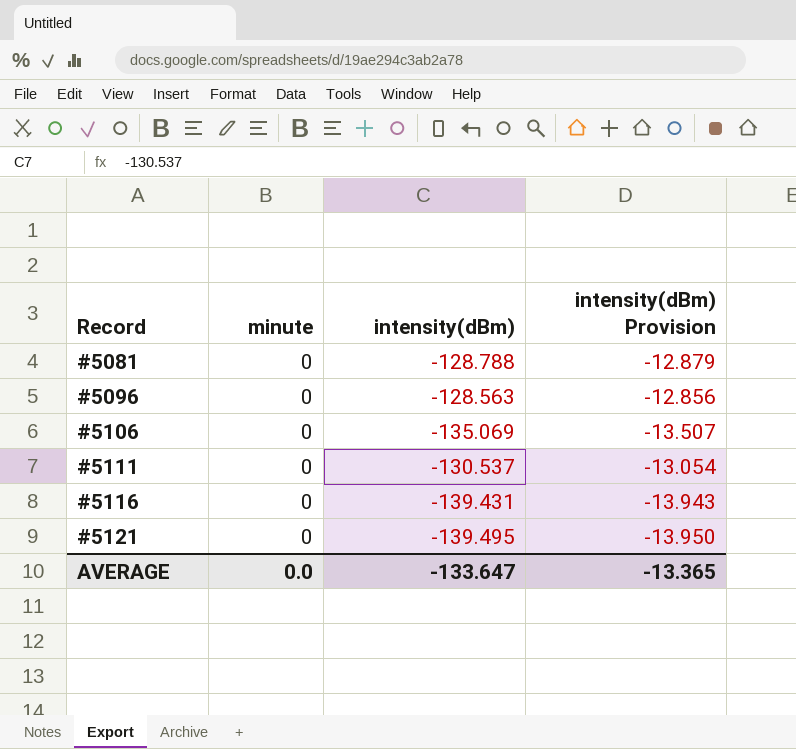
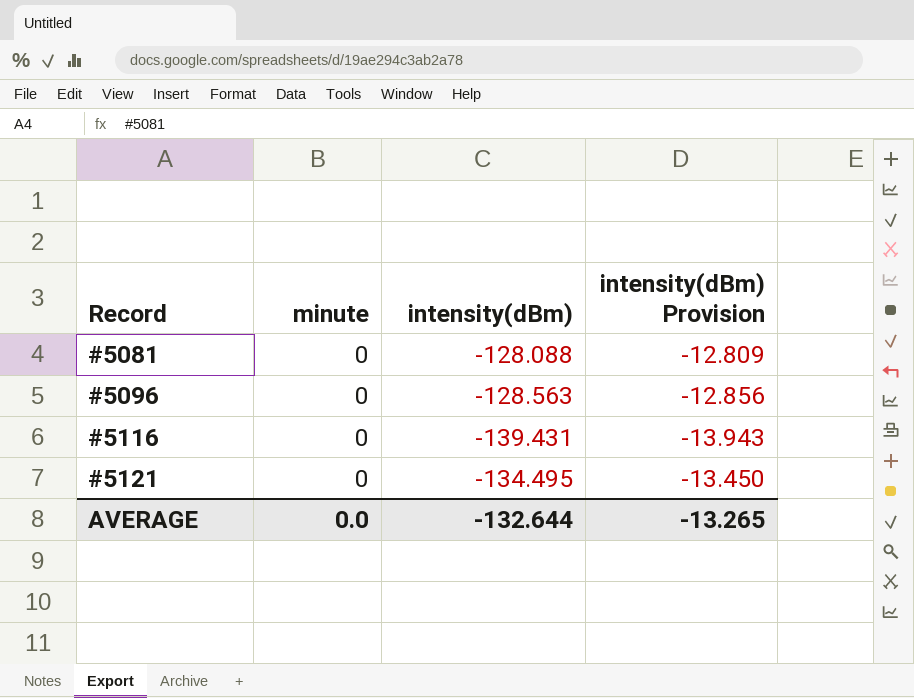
row #5106: 0 | -135.069 | -13.507 -> none
row #5111: 0 | -130.537 | -13.054 -> none
#5081 | intensity(dBm): -128.788 -> -128.088
#5081 | intensity(dBm) Provision: -12.879 -> -12.809
#5121 | intensity(dBm): -139.495 -> -134.495
#5121 | intensity(dBm) Provision: -13.950 -> -13.450
AVERAGE | intensity(dBm): -133.647 -> -132.644
AVERAGE | intensity(dBm) Provision: -13.365 -> -13.265

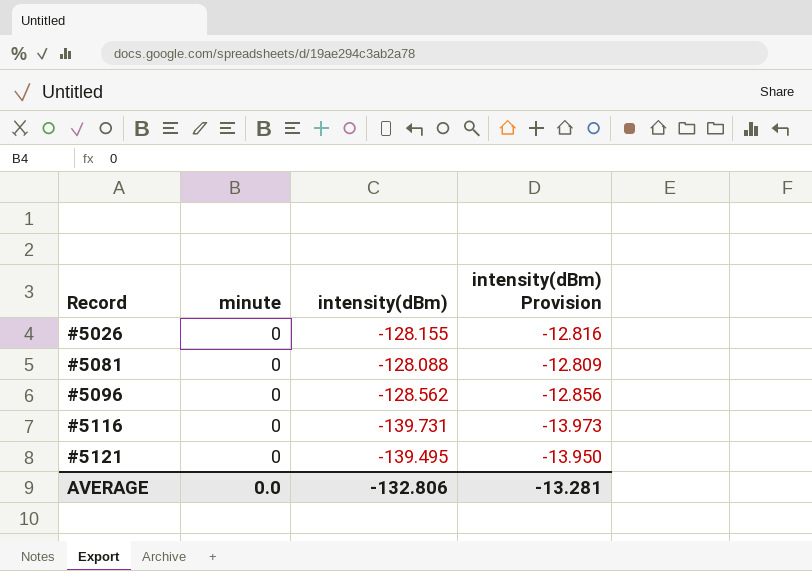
row #5026: none -> 0 | -128.155 | -12.816
#5096 | intensity(dBm): -128.563 -> -128.562
#5116 | intensity(dBm): -139.431 -> -139.731
#5116 | intensity(dBm) Provision: -13.943 -> -13.973
#5121 | intensity(dBm): -134.495 -> -139.495
#5121 | intensity(dBm) Provision: -13.450 -> -13.950
AVERAGE | intensity(dBm): -132.644 -> -132.806
AVERAGE | intensity(dBm) Provision: -13.265 -> -13.281

